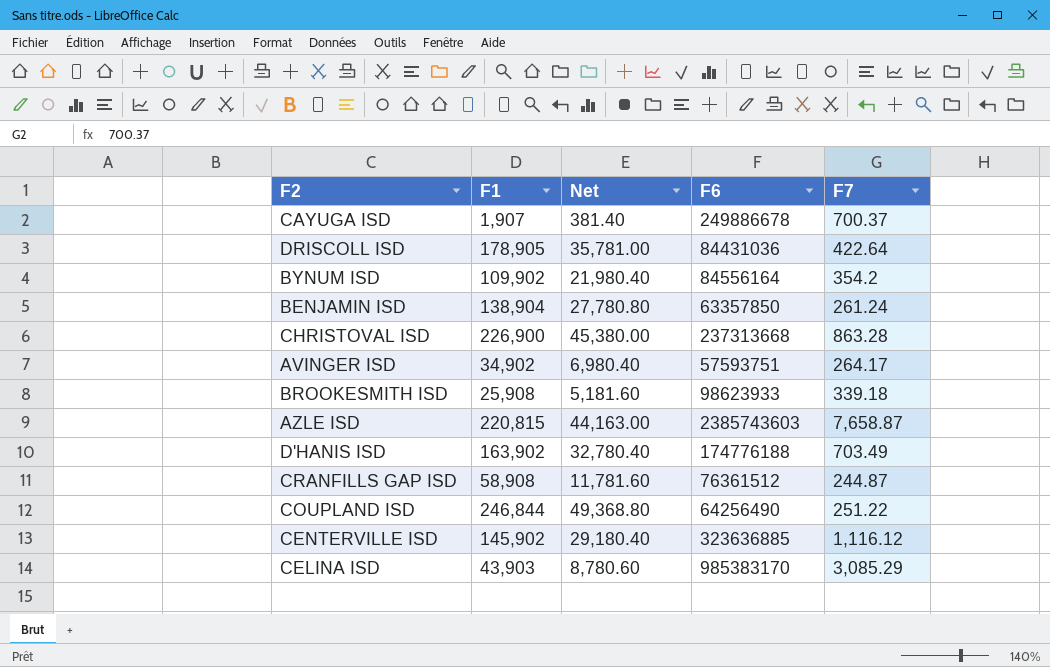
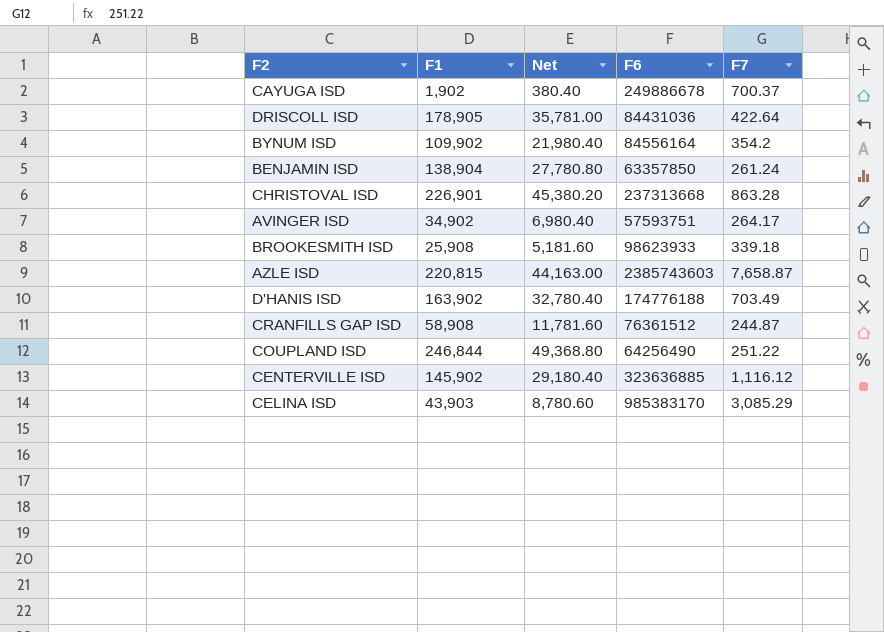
CAYUGA ISD | F1: 1,907 -> 1,902
CAYUGA ISD | Net: 381.40 -> 380.40
CHRISTOVAL ISD | F1: 226,900 -> 226,901
CHRISTOVAL ISD | Net: 45,380.00 -> 45,380.20

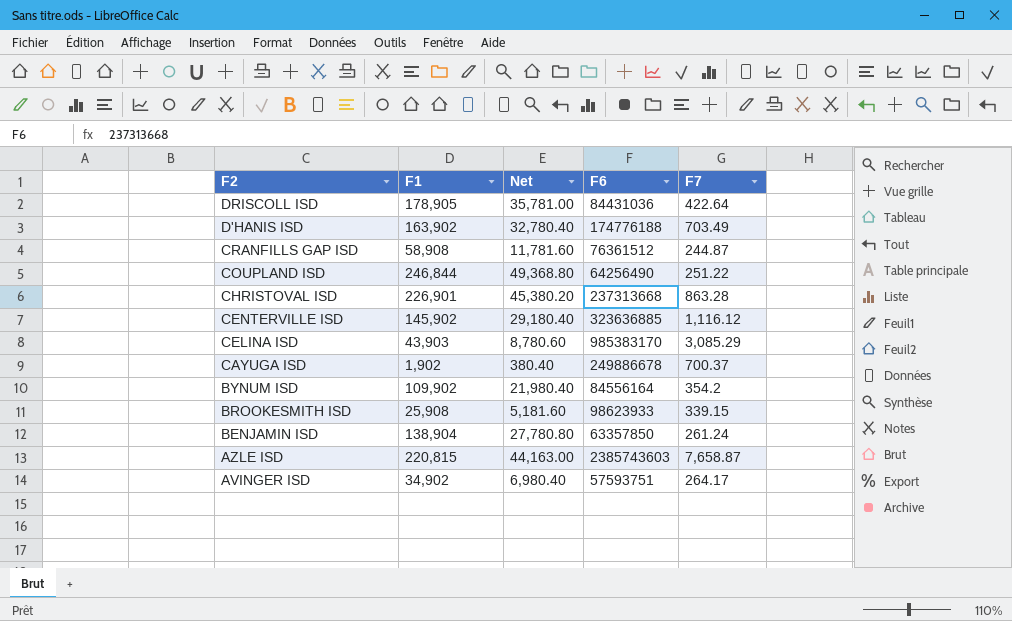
row order: none -> F2 descending
BROOKESMITH ISD | F7: 339.18 -> 339.15

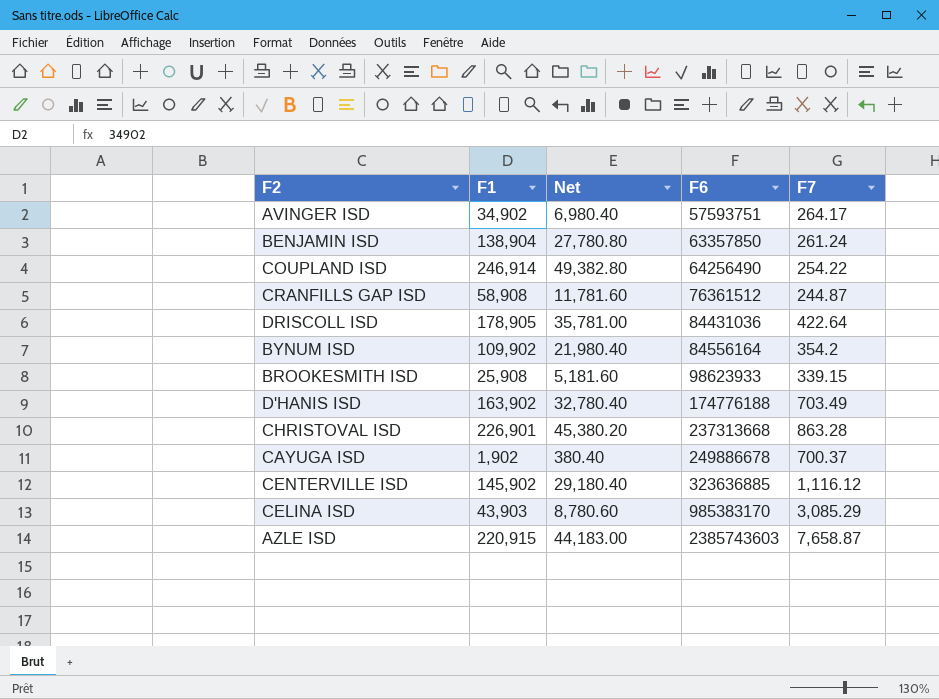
row order: F2 descending -> F6 ascending
COUPLAND ISD | F1: 246,844 -> 246,914
COUPLAND ISD | Net: 49,368.80 -> 49,382.80
COUPLAND ISD | F7: 251.22 -> 254.22
AZLE ISD | F1: 220,815 -> 220,915
AZLE ISD | Net: 44,163.00 -> 44,183.00

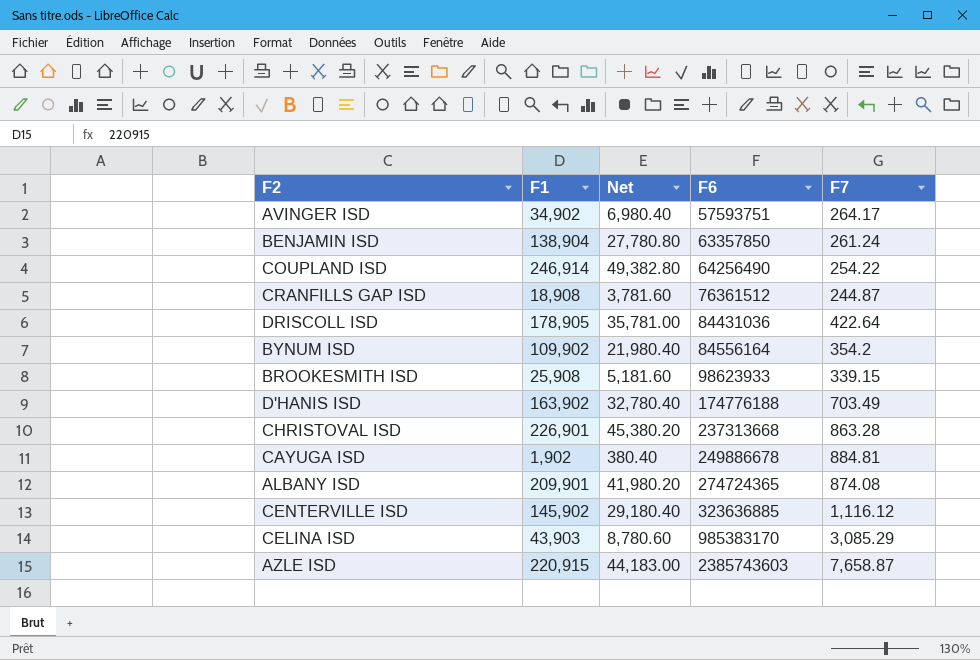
CRANFILLS GAP ISD | F1: 58,908 -> 18,908
CRANFILLS GAP ISD | Net: 11,781.60 -> 3,781.60
CAYUGA ISD | F7: 700.37 -> 884.81
row ALBANY ISD: none -> 209,901 | 41,980.20 | 274724365 | 874.08

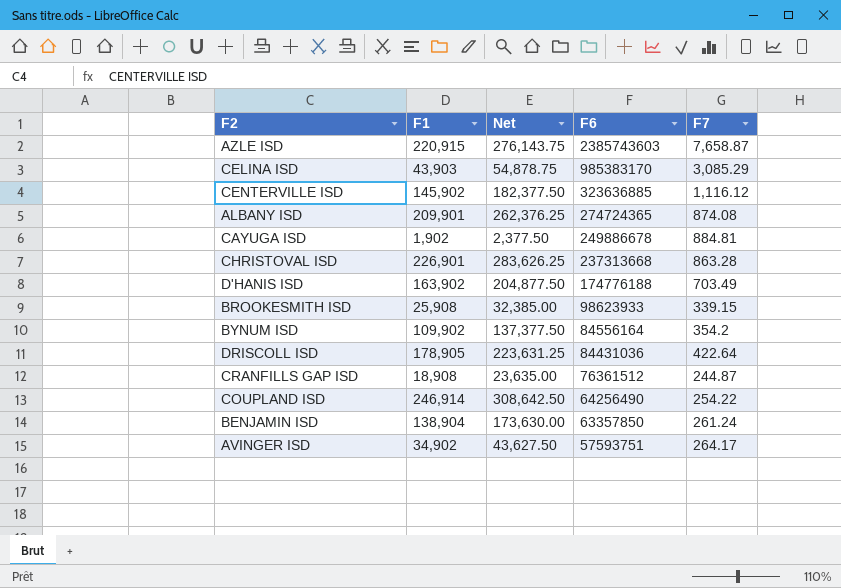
row order: F6 ascending -> F6 descending
column Net | formula: [F1] * 0.2 -> [F1] * 1.25

